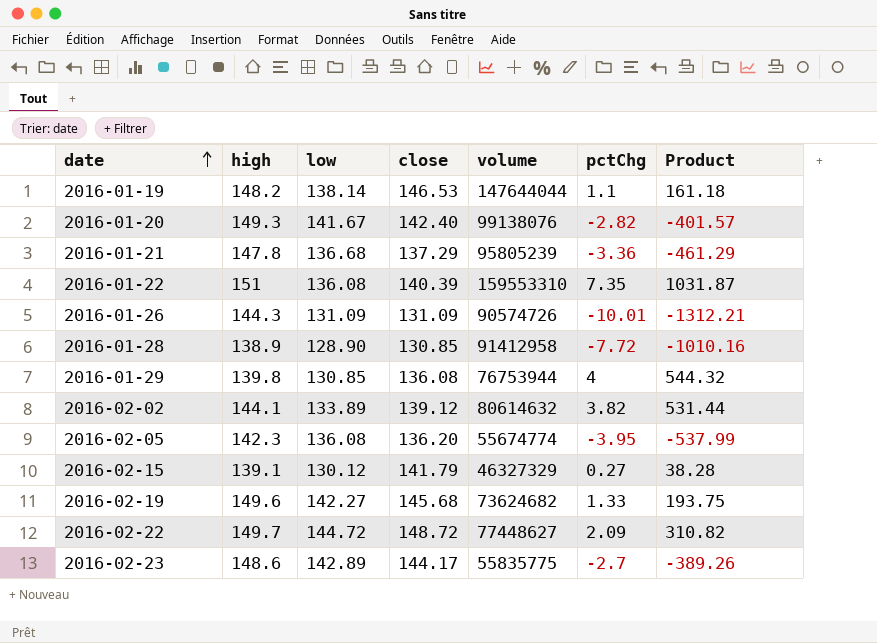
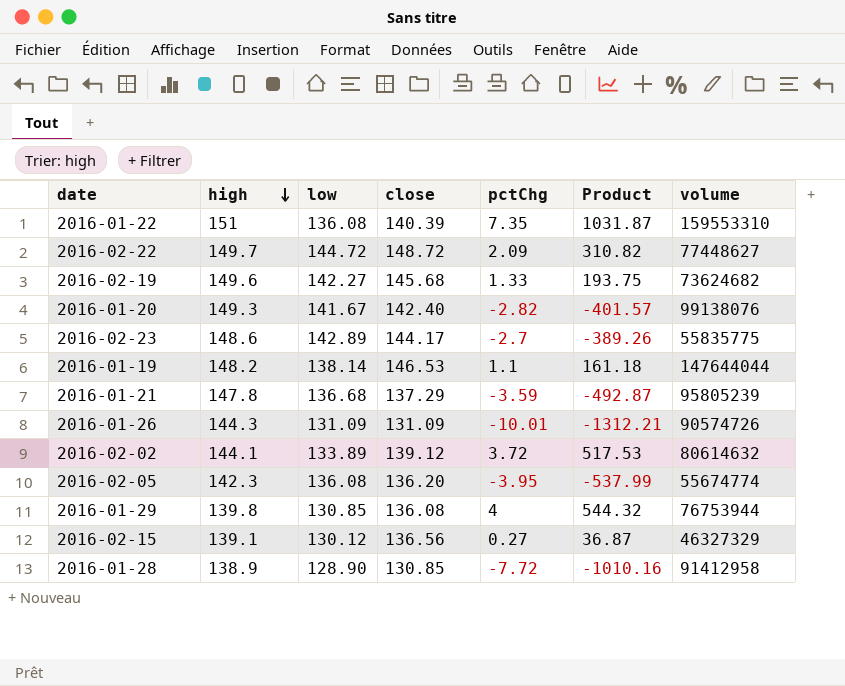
row order: date ascending -> high descending
column volume | position: 5 -> 7
2016-01-21 | pctChg: -3.36 -> -3.59
2016-01-21 | Product: -461.29 -> -492.87
2016-02-02 | pctChg: 3.82 -> 3.72
2016-02-02 | Product: 531.44 -> 517.53
2016-02-15 | close: 141.79 -> 136.56
2016-02-15 | Product: 38.28 -> 36.87

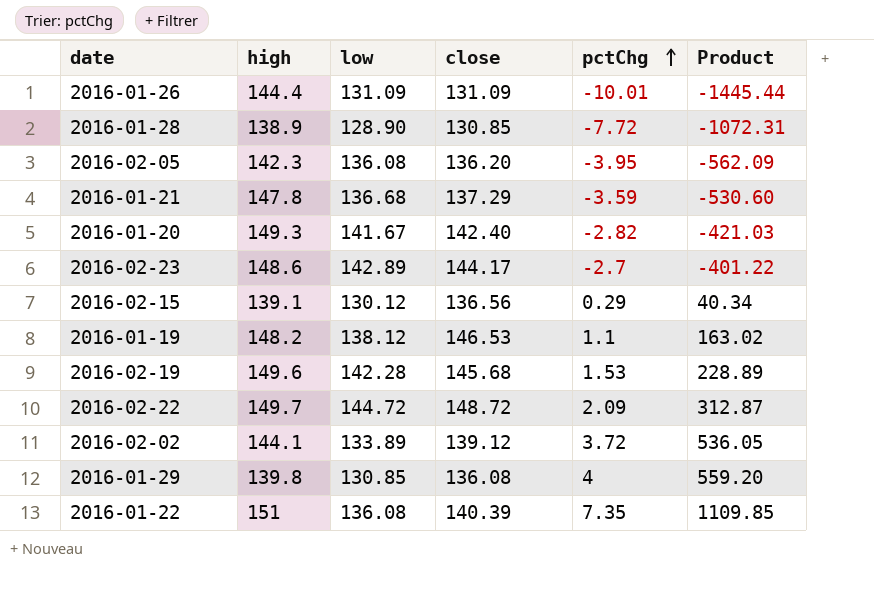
row order: high descending -> pctChg ascending
column volume | position: 7 -> none
column Product | formula: [close] * [pctChg] -> [high] * [pctChg]
2016-01-26 | high: 144.3 -> 144.4
2016-02-15 | pctChg: 0.27 -> 0.29
2016-01-19 | low: 138.14 -> 138.12
2016-02-19 | low: 142.27 -> 142.28
2016-02-19 | pctChg: 1.33 -> 1.53

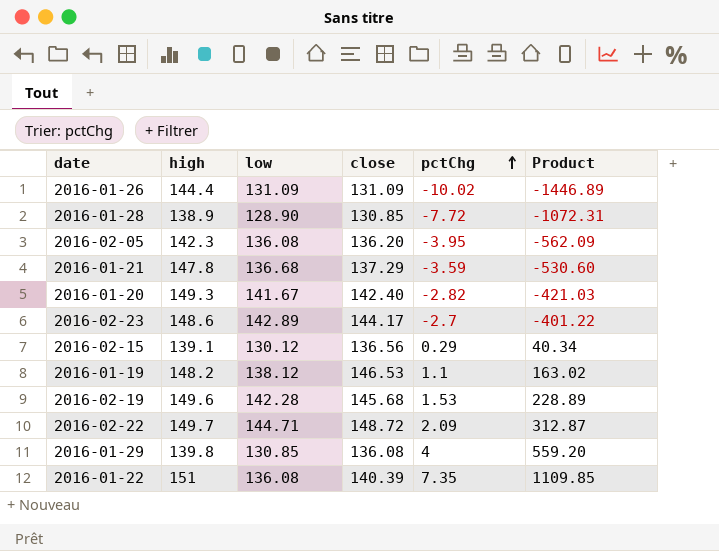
row 2016-02-02: 144.1 | 133.89 | 139.12 | 3.72 | 536.05 -> none
2016-01-26 | pctChg: -10.01 -> -10.02
2016-01-26 | Product: -1445.44 -> -1446.89
2016-02-22 | low: 144.72 -> 144.71

